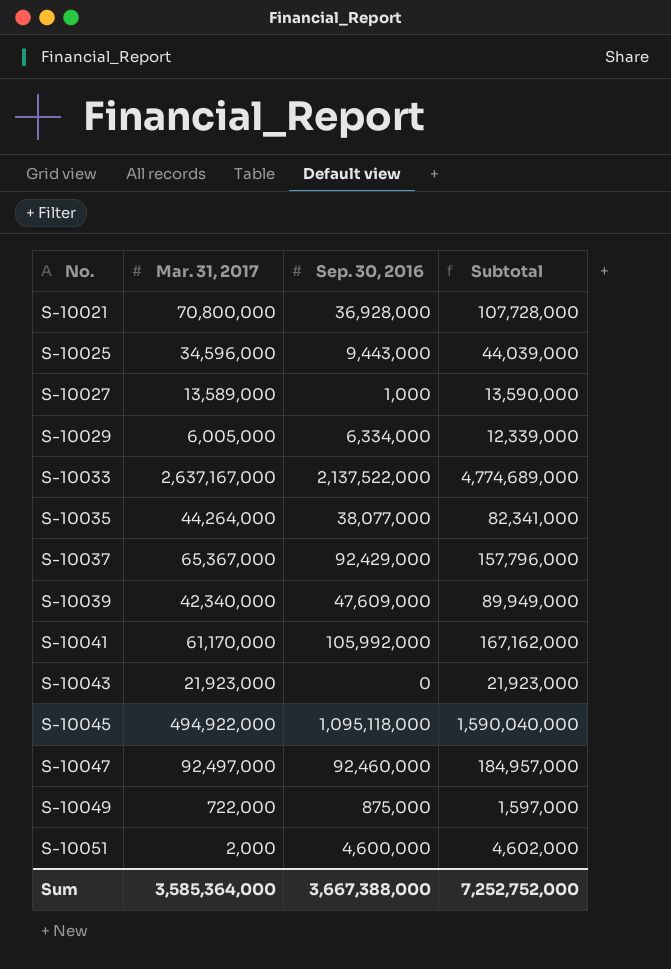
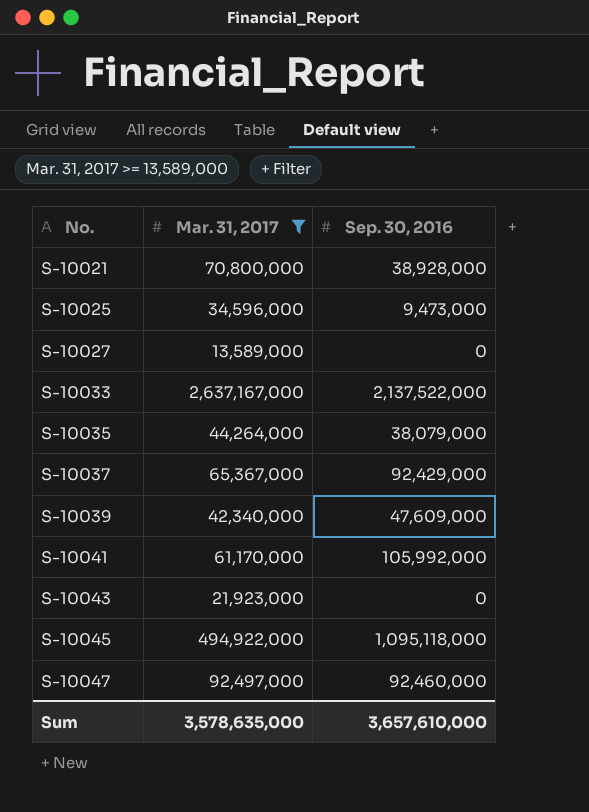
filter: none -> Mar. 31, 2017 >= 13,589,000
column Subtotal | formula: [Mar. 31, 2017] + [Sep. 30, 2016] -> none
S-10021 | Sep. 30, 2016: 36,928,000 -> 38,928,000
S-10025 | Sep. 30, 2016: 9,443,000 -> 9,473,000
S-10027 | Sep. 30, 2016: 1,000 -> 0
S-10035 | Sep. 30, 2016: 38,077,000 -> 38,079,000
Sum | Mar. 31, 2017: 3,585,364,000 -> 3,578,635,000
Sum | Sep. 30, 2016: 3,667,388,000 -> 3,657,610,000

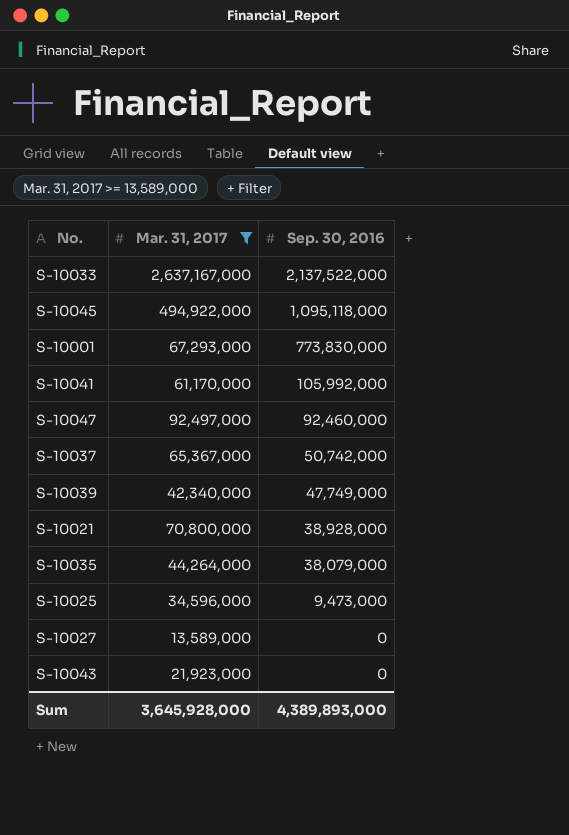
row order: No. ascending -> Sep. 30, 2016 descending
row S-10001: none -> 67,293,000 | 773,830,000
S-10037 | Sep. 30, 2016: 92,429,000 -> 50,742,000
S-10039 | Sep. 30, 2016: 47,609,000 -> 47,749,000
Sum | Mar. 31, 2017: 3,578,635,000 -> 3,645,928,000
Sum | Sep. 30, 2016: 3,657,610,000 -> 4,389,893,000

